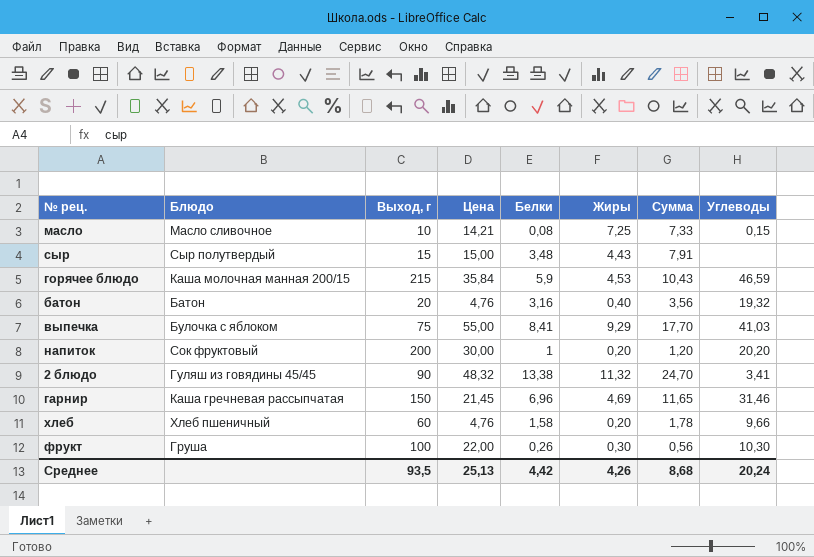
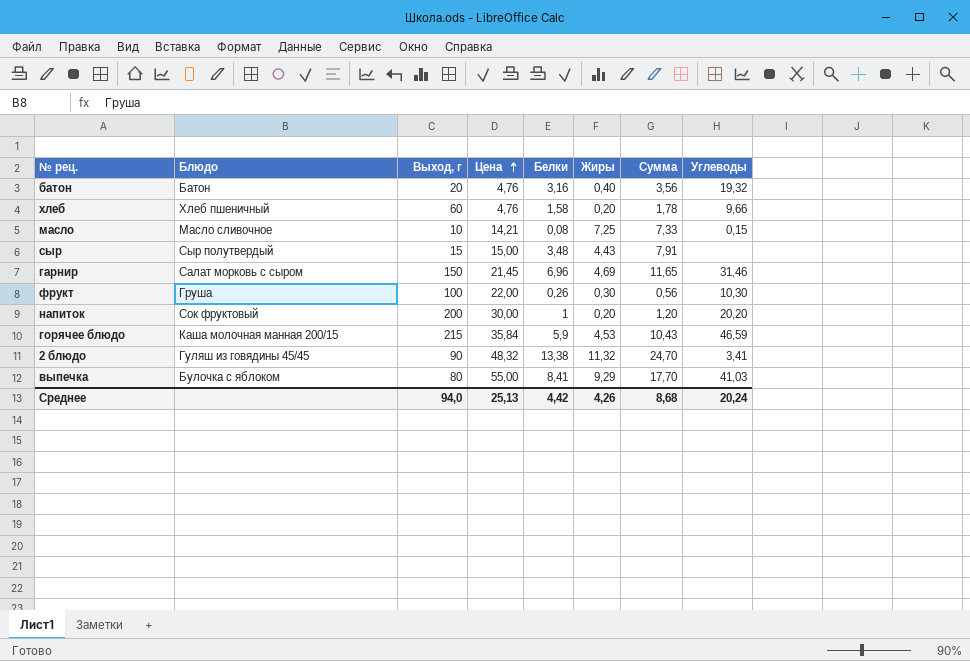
row order: none -> Цена ascending
гарнир | Блюдо: Каша гречневая рассыпчатая -> Салат морковь с сыром
выпечка | Выход, г: 75 -> 80
Среднее | Выход, г: 93,5 -> 94,0

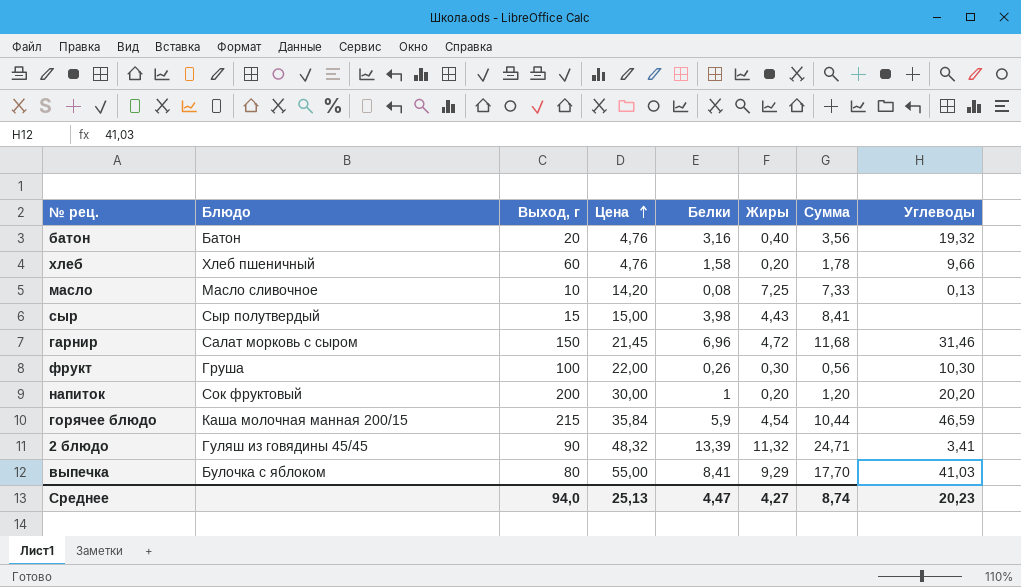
масло | Цена: 14,21 -> 14,20
масло | Углеводы: 0,15 -> 0,13
сыр | Белки: 3,48 -> 3,98
сыр | Сумма: 7,91 -> 8,41
гарнир | Жиры: 4,69 -> 4,72
гарнир | Сумма: 11,65 -> 11,68
горячее блюдо | Жиры: 4,53 -> 4,54
горячее блюдо | Сумма: 10,43 -> 10,44
2 блюдо | Белки: 13,38 -> 13,39
2 блюдо | Сумма: 24,70 -> 24,71
Среднее | Белки: 4,42 -> 4,47
Среднее | Жиры: 4,26 -> 4,27
Среднее | Сумма: 8,68 -> 8,74
Среднее | Углеводы: 20,24 -> 20,23

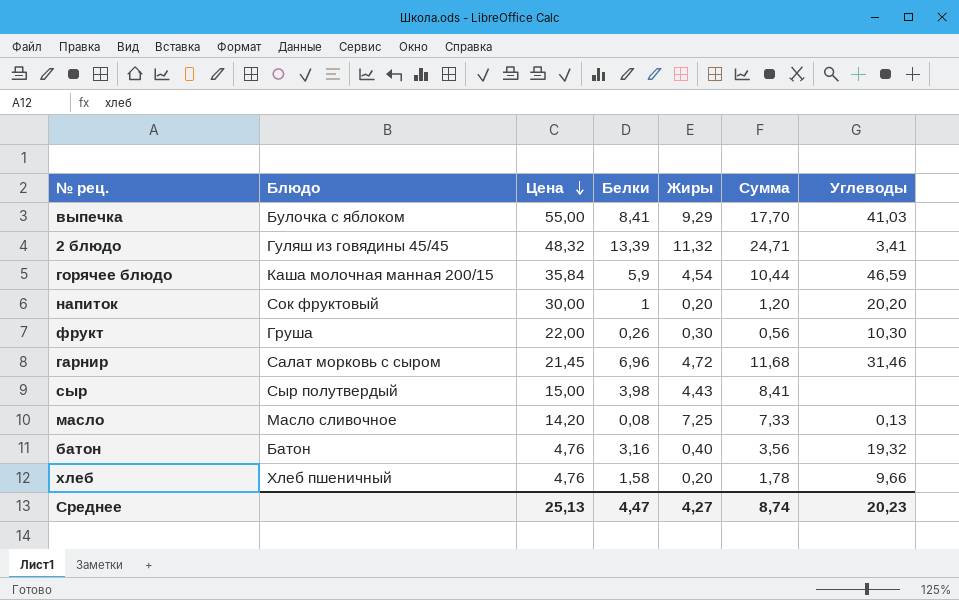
row order: Цена ascending -> Цена descending
column Выход, г | position: 3 -> none

